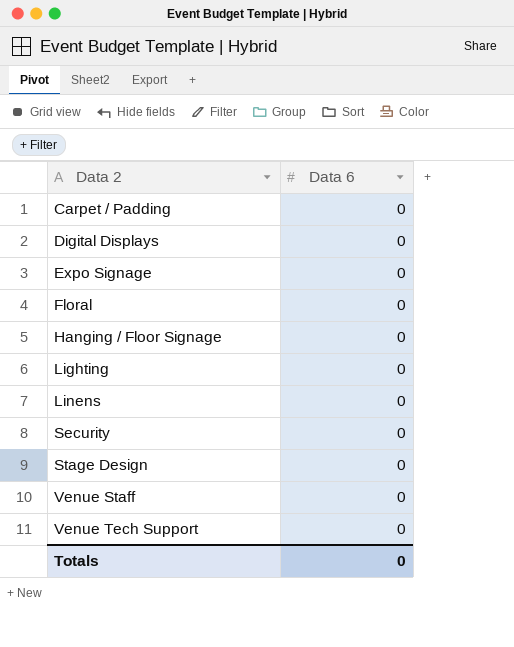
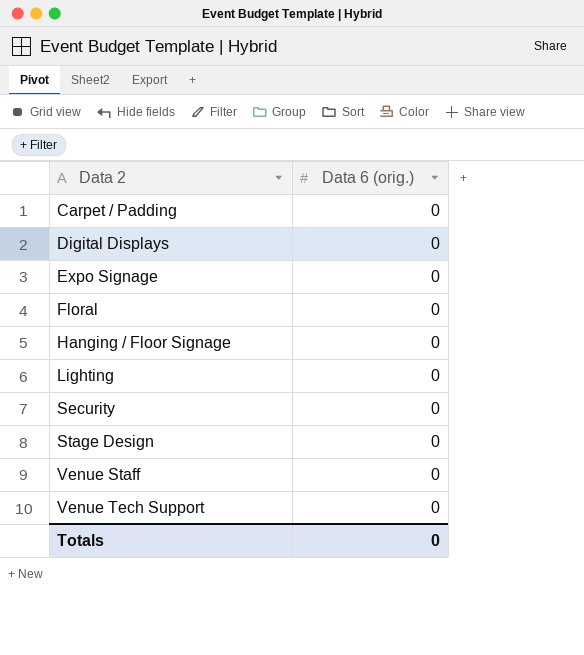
column name: Data 6 -> Data 6 (orig.)
row Linens: 0 -> none

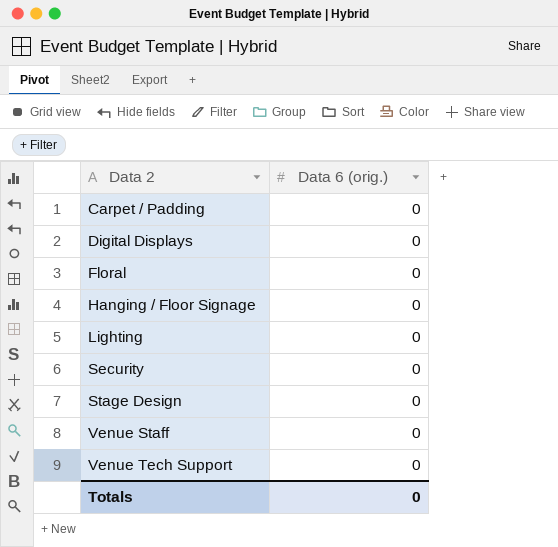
row Expo Signage: 0 -> none

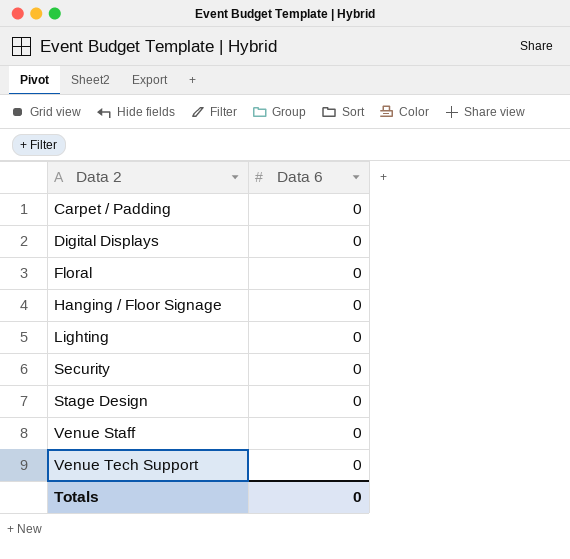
column name: Data 6 (orig.) -> Data 6

